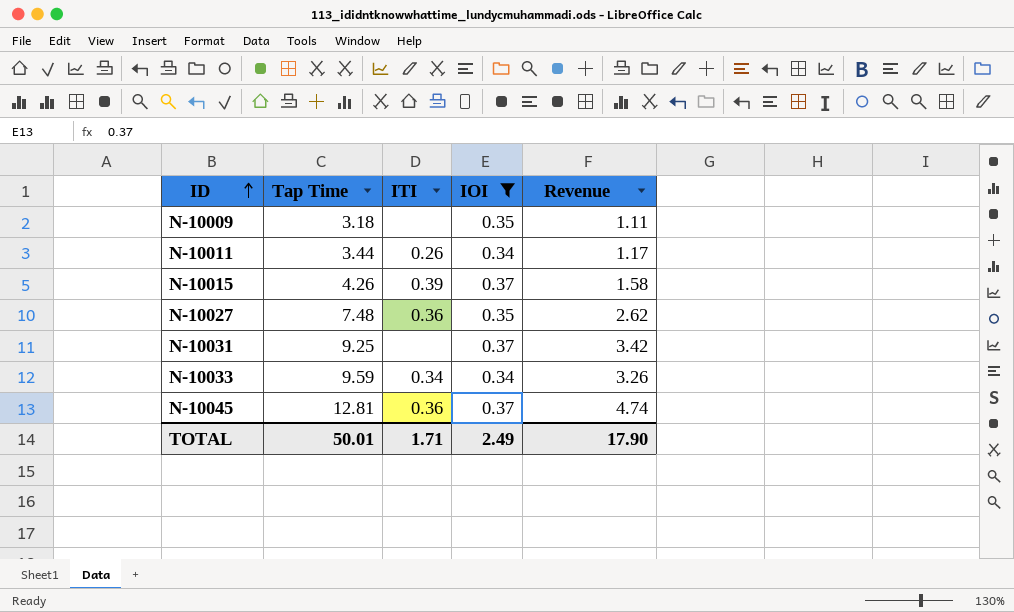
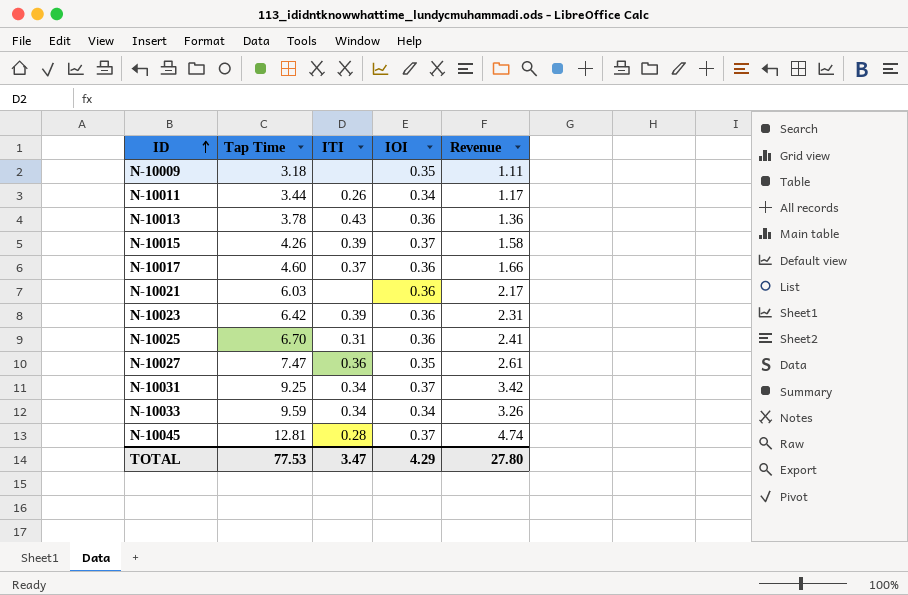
filter: IOI != 0.36 -> none
N-10027 | Tap Time: 7.48 -> 7.47
N-10027 | Revenue: 2.62 -> 2.61
N-10031 | ITI: none -> 0.34
N-10045 | ITI: 0.36 -> 0.28
TOTAL | Tap Time: 50.01 -> 77.53
TOTAL | ITI: 1.71 -> 3.47
TOTAL | IOI: 2.49 -> 4.29
TOTAL | Revenue: 17.90 -> 27.80

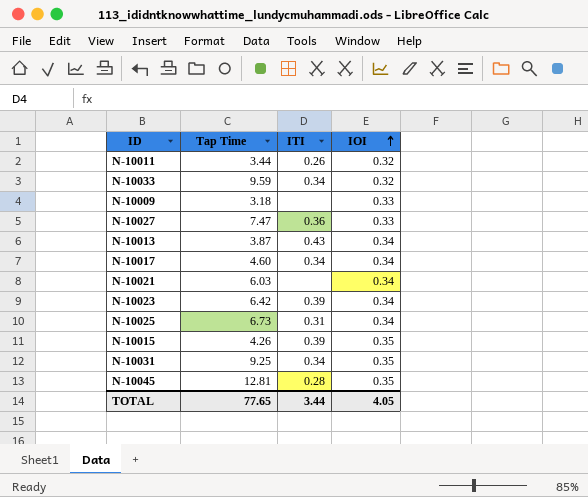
row order: ID ascending -> IOI ascending
column Revenue | formula: [Tap Time] * [IOI] -> none
N-10011 | IOI: 0.34 -> 0.32
N-10033 | IOI: 0.34 -> 0.32
N-10009 | IOI: 0.35 -> 0.33
N-10027 | IOI: 0.35 -> 0.33
N-10013 | Tap Time: 3.78 -> 3.87
N-10013 | IOI: 0.36 -> 0.34
N-10017 | ITI: 0.37 -> 0.34
N-10017 | IOI: 0.36 -> 0.34
N-10021 | IOI: 0.36 -> 0.34
N-10023 | IOI: 0.36 -> 0.34
N-10025 | Tap Time: 6.70 -> 6.73
N-10025 | IOI: 0.36 -> 0.34
N-10015 | IOI: 0.37 -> 0.35
N-10031 | IOI: 0.37 -> 0.35
N-10045 | IOI: 0.37 -> 0.35
TOTAL | Tap Time: 77.53 -> 77.65
TOTAL | ITI: 3.47 -> 3.44
TOTAL | IOI: 4.29 -> 4.05

